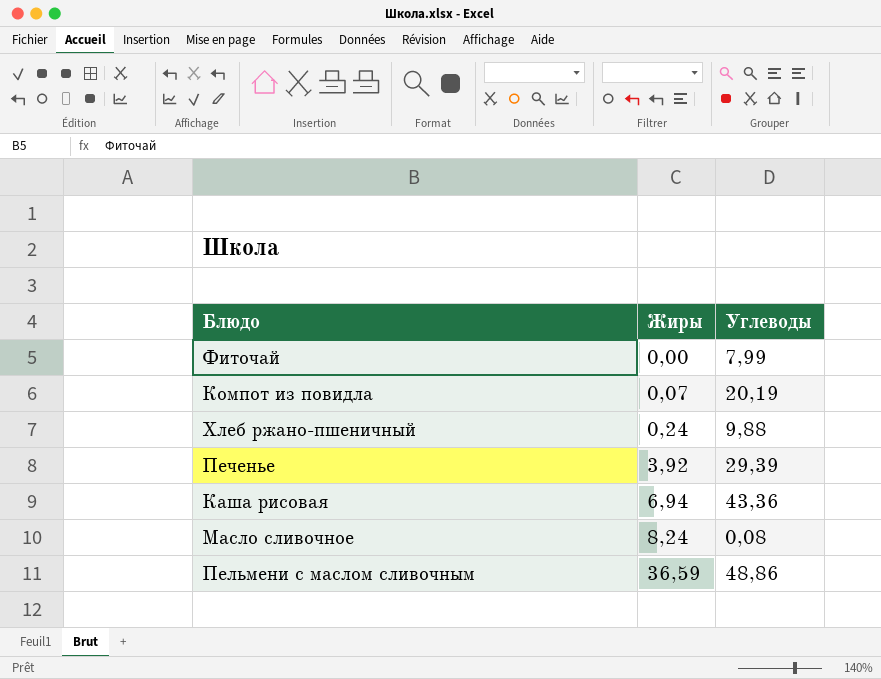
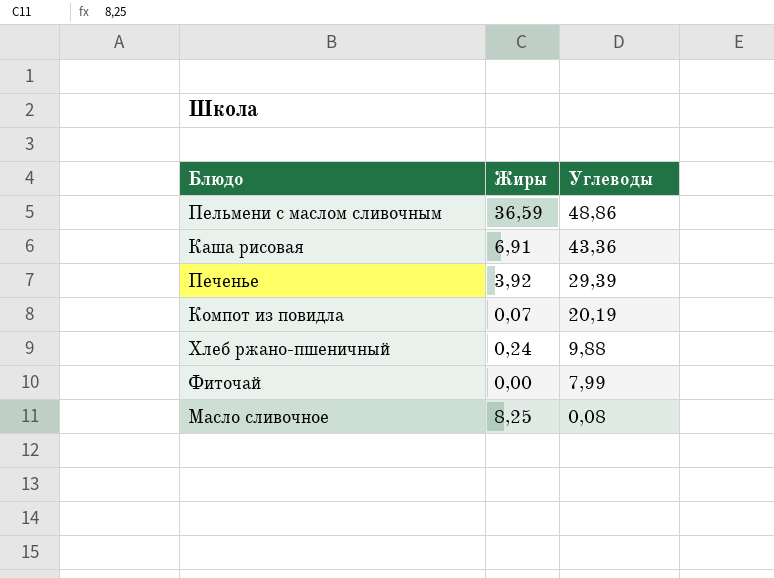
row order: Жиры ascending -> Углеводы descending
Каша рисовая | Жиры: 6,94 -> 6,91
Масло сливочное | Жиры: 8,24 -> 8,25

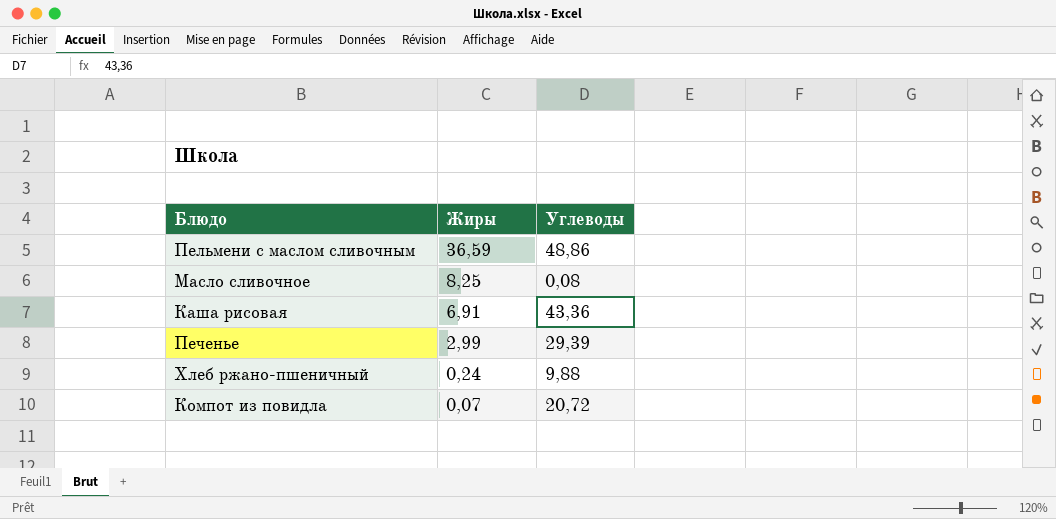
row order: Углеводы descending -> Жиры descending
row Фиточай: 0,00 | 7,99 -> none
Печенье | Жиры: 3,92 -> 2,99
Компот из повидла | Углеводы: 20,19 -> 20,72

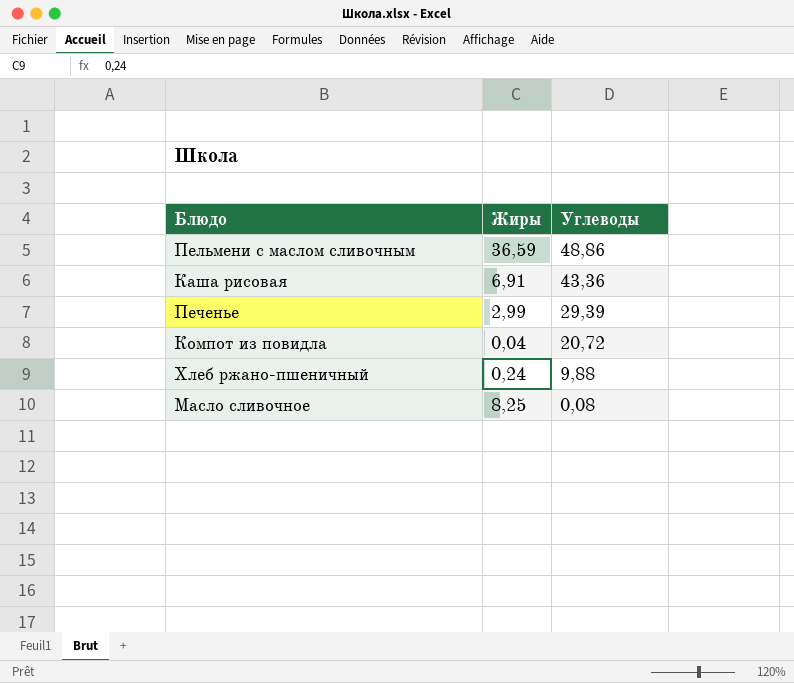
row order: Жиры descending -> Углеводы descending
Компот из повидла | Жиры: 0,07 -> 0,04

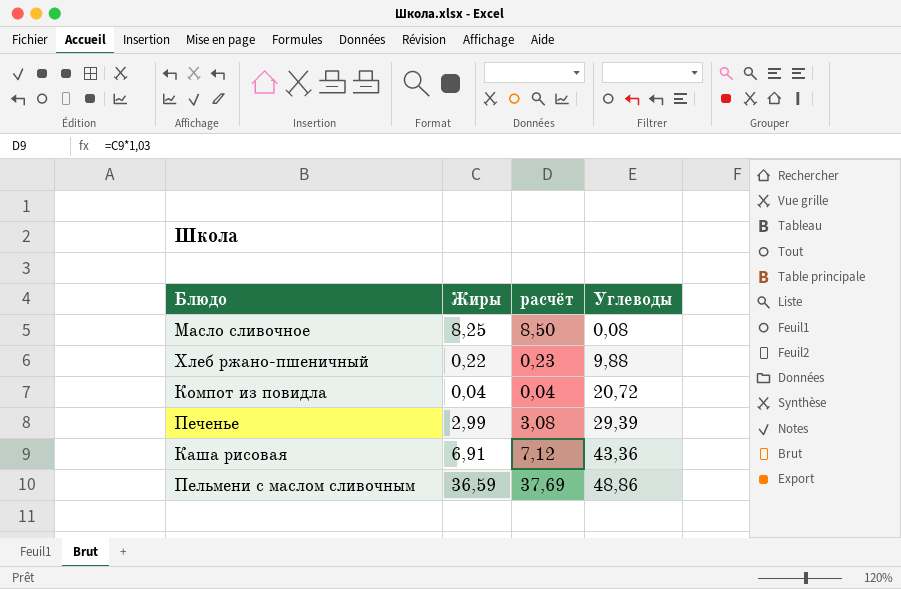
row order: Углеводы descending -> Углеводы ascending
column расчёт | formula: none -> [Жиры] * 1,03
Хлеб ржано-пшеничный | Жиры: 0,24 -> 0,22

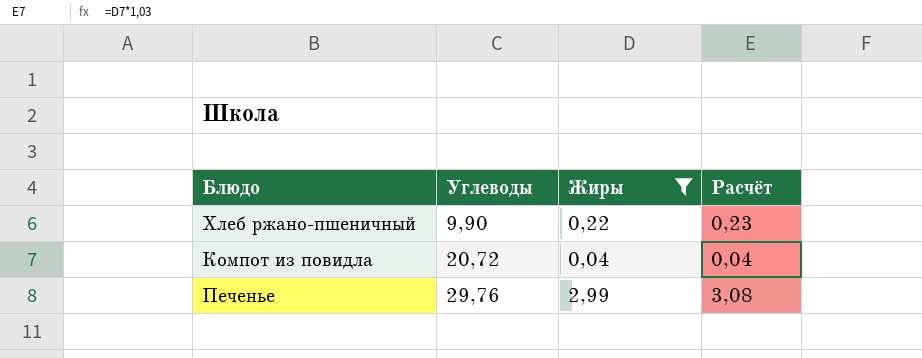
filter: none -> Жиры <= 2,99
column Углеводы | position: 4 -> 2
column name: расчёт -> Расчёт
Хлеб ржано-пшеничный | Углеводы: 9,88 -> 9,90
Печенье | Углеводы: 29,39 -> 29,76

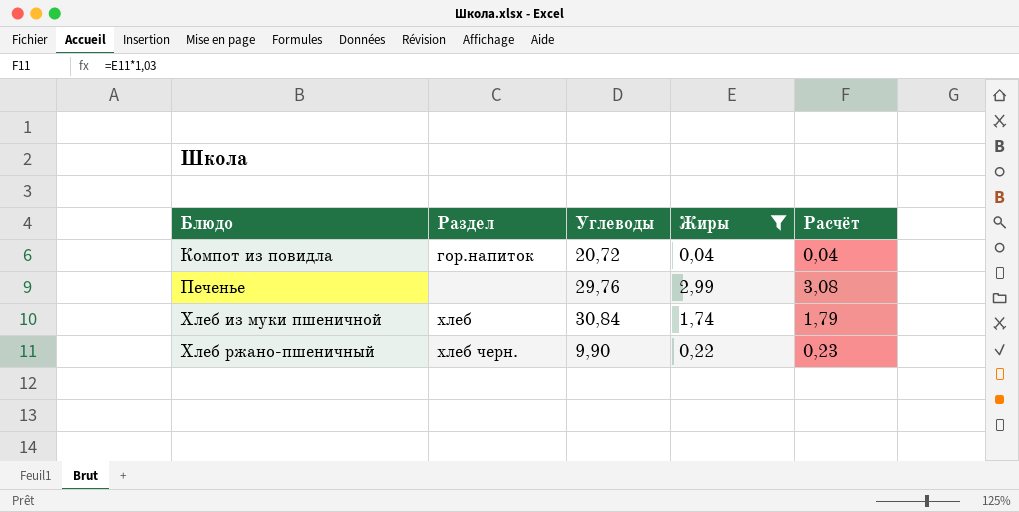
row order: Углеводы ascending -> Блюдо ascending
column Раздел | position: none -> 2
row Хлеб из муки пшеничной: none -> хлеб | 30,84 | 1,74 | 1,79

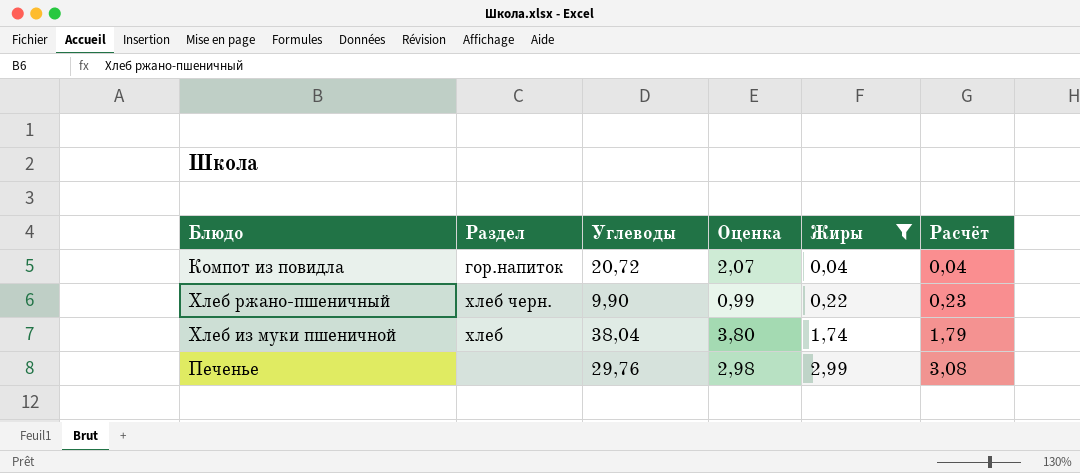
row order: Блюдо ascending -> Жиры ascending
column Оценка | formula: none -> [Углеводы] * 0,1
Хлеб из муки пшеничной | Углеводы: 30,84 -> 38,04

